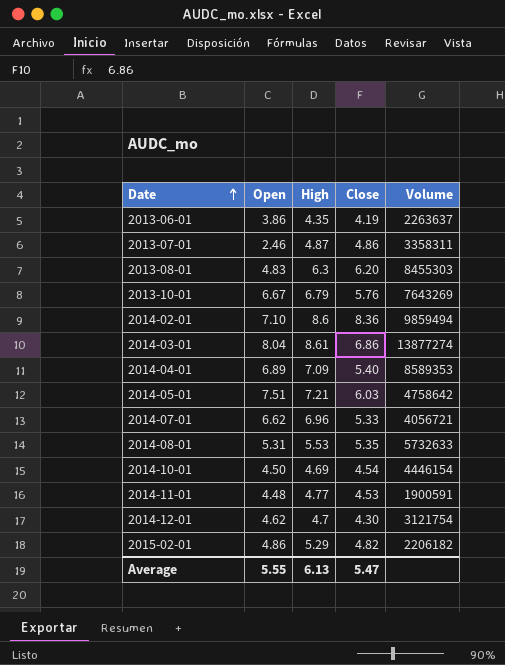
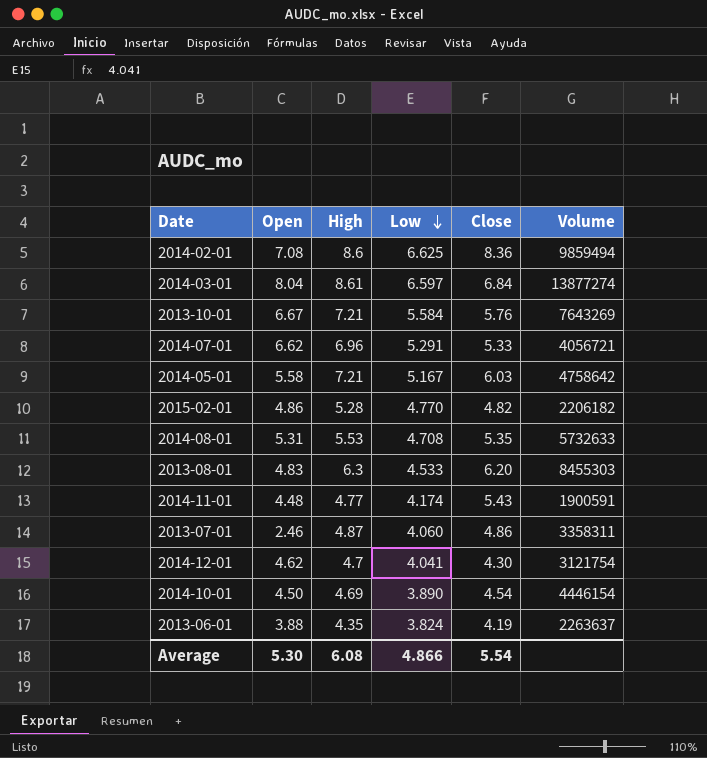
row order: Date ascending -> Low descending
column Low | position: none -> 4
row 2014-04-01: 6.89 | 7.09 | 5.40 | 8589353 -> none
2014-02-01 | Open: 7.10 -> 7.08
2014-03-01 | Close: 6.86 -> 6.84
2013-10-01 | High: 6.79 -> 7.21
2014-05-01 | Open: 7.51 -> 5.58
2015-02-01 | High: 5.29 -> 5.28
2014-11-01 | Close: 4.53 -> 5.43
2013-06-01 | Open: 3.86 -> 3.88
Average | Open: 5.55 -> 5.30
Average | High: 6.13 -> 6.08
Average | Close: 5.47 -> 5.54

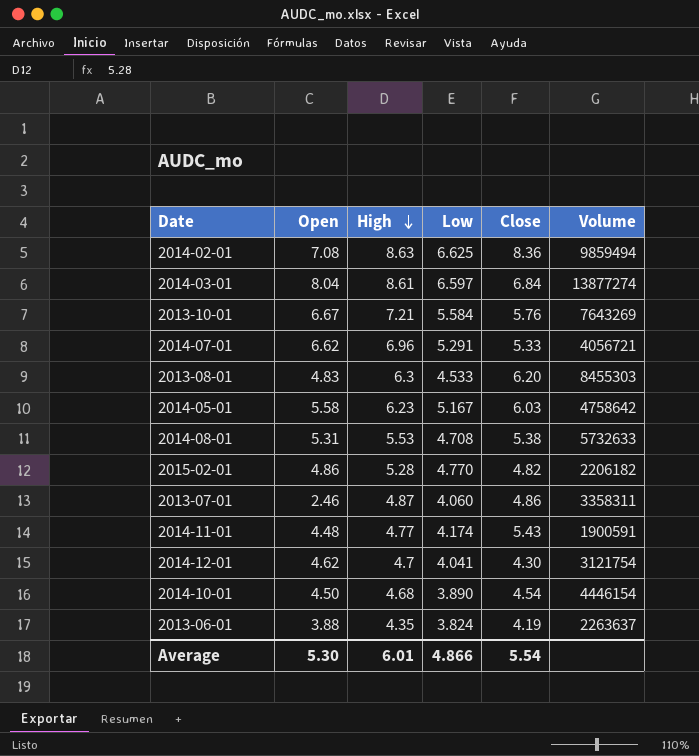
row order: Low descending -> High descending
2014-02-01 | High: 8.6 -> 8.63
2014-05-01 | High: 7.21 -> 6.23
2014-08-01 | Close: 5.35 -> 5.38
2014-10-01 | High: 4.69 -> 4.68
Average | High: 6.08 -> 6.01

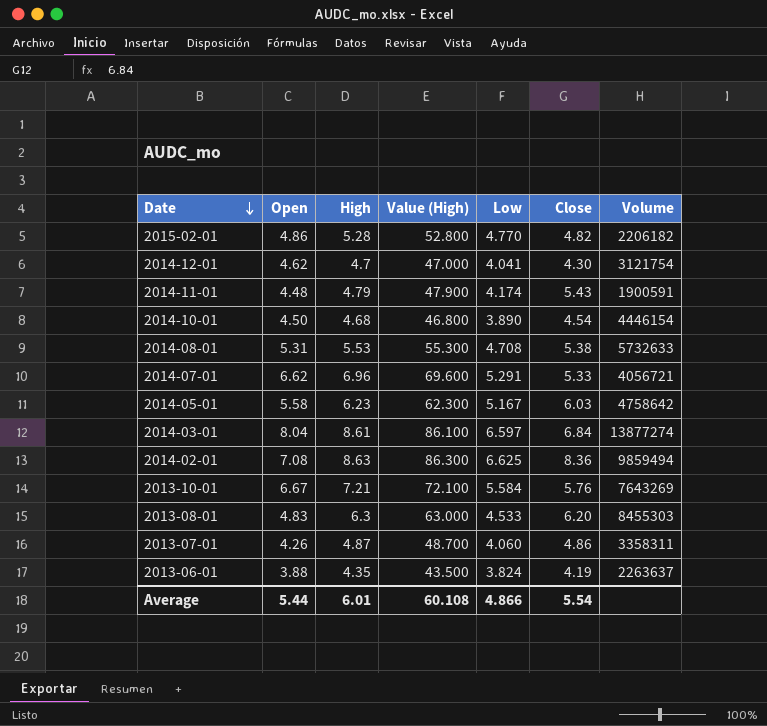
row order: High descending -> Date descending
column Value (High) | formula: none -> [High] * 10
2014-11-01 | High: 4.77 -> 4.79
2013-07-01 | Open: 2.46 -> 4.26
Average | Open: 5.30 -> 5.44

